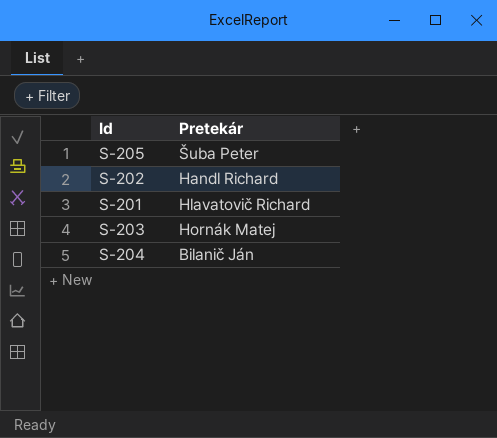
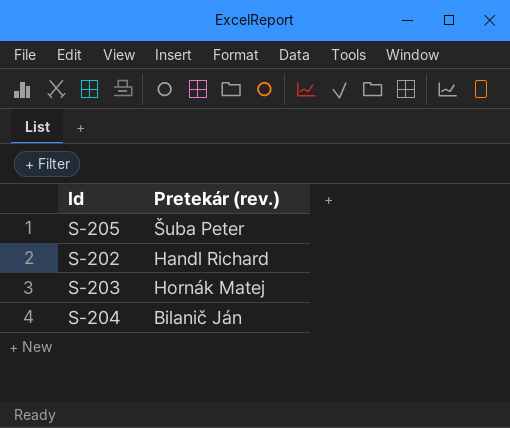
column name: Pretekár -> Pretekár (rev.)
row S-201: Hlavatovič Richard -> none

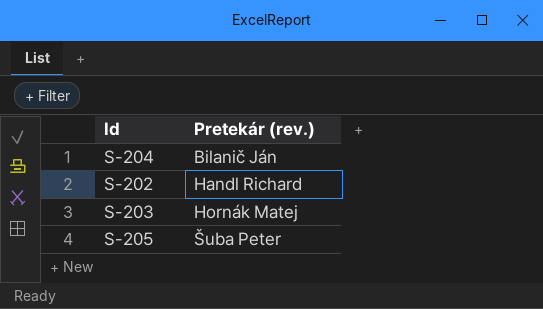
row order: none -> Pretekár (rev.) ascending

